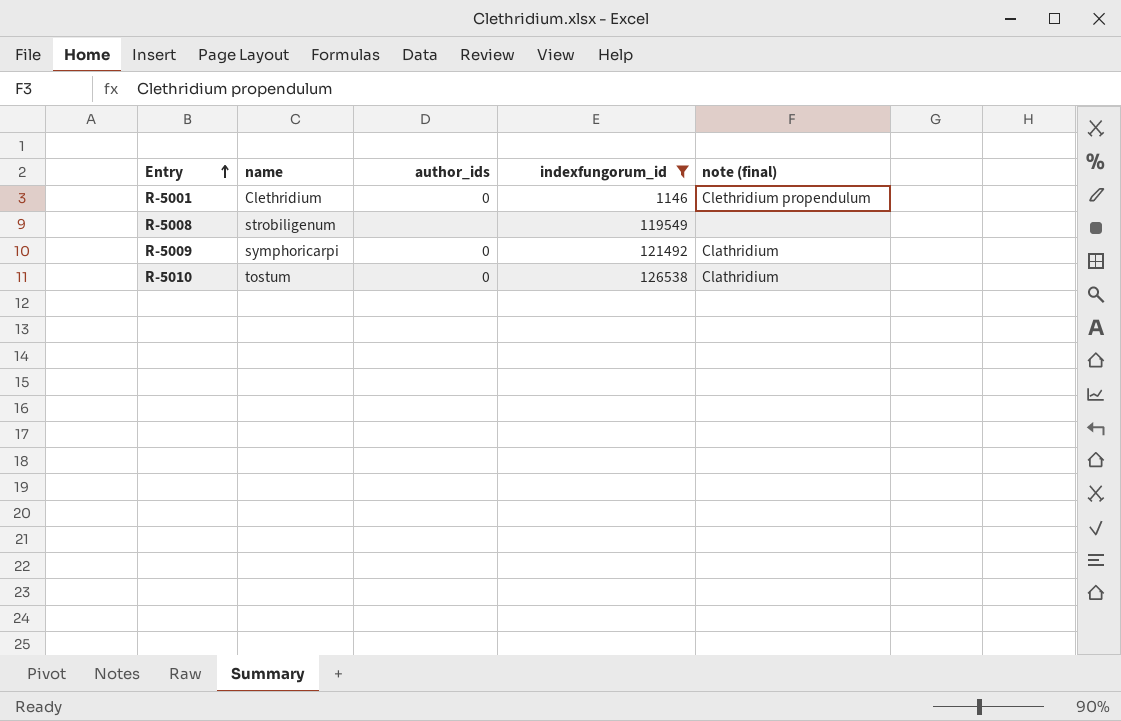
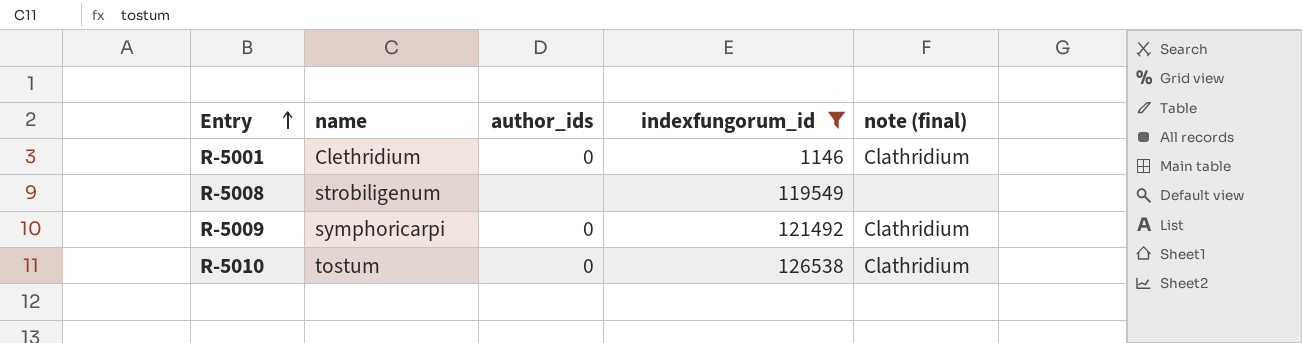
R-5001 | note (final): Clethridium propendulum -> Clathridium

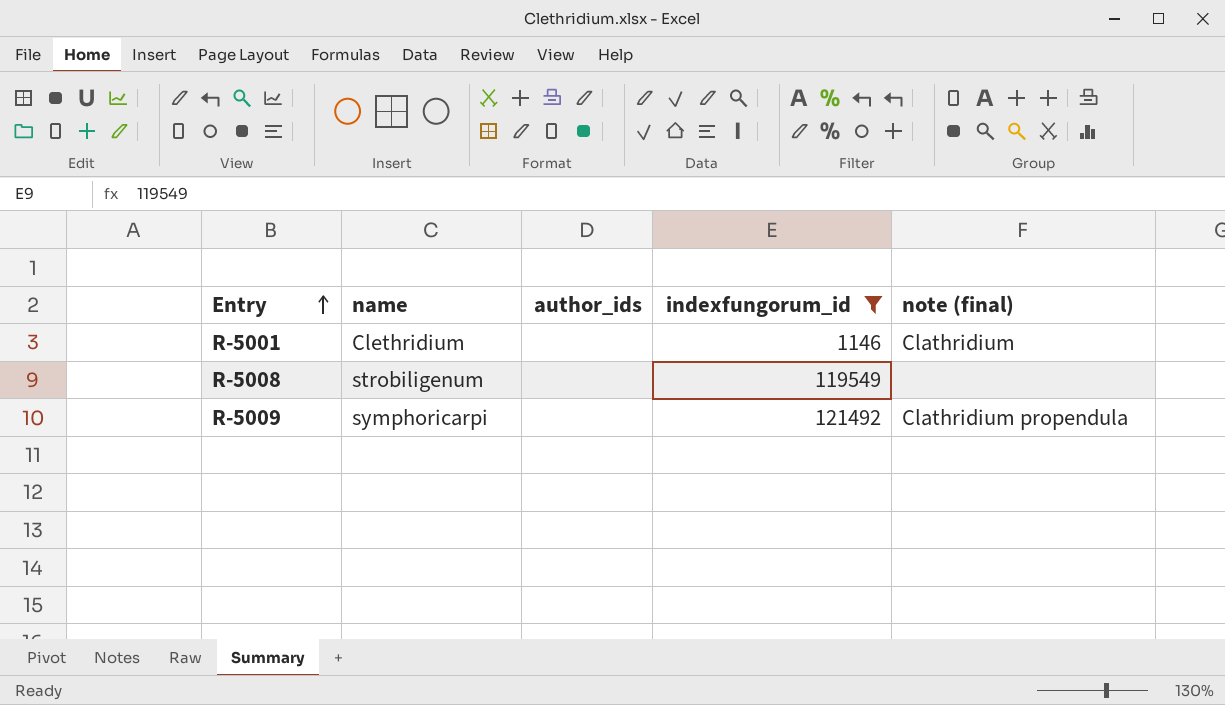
row R-5010: tostum | 0 | 126538 | Clathridium -> none
R-5001 | author_ids: 0 -> none
R-5009 | author_ids: 0 -> none
R-5009 | note (final): Clathridium -> Clathridium propendula

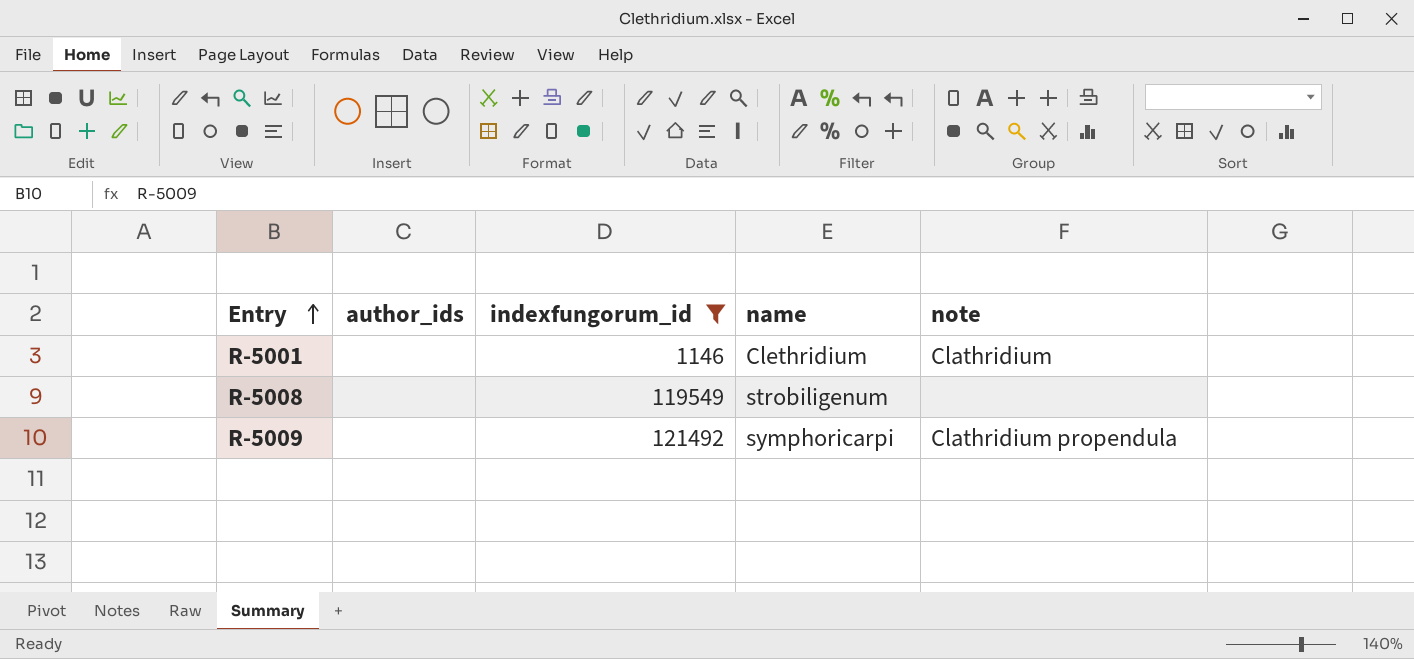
column name | position: 2 -> 4
column name: note (final) -> note

